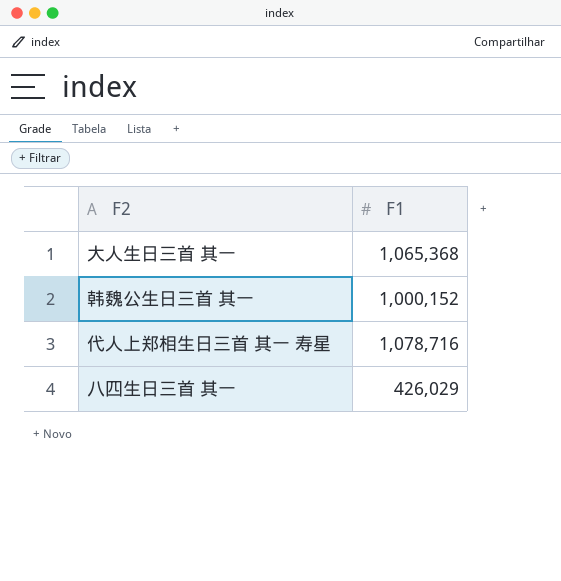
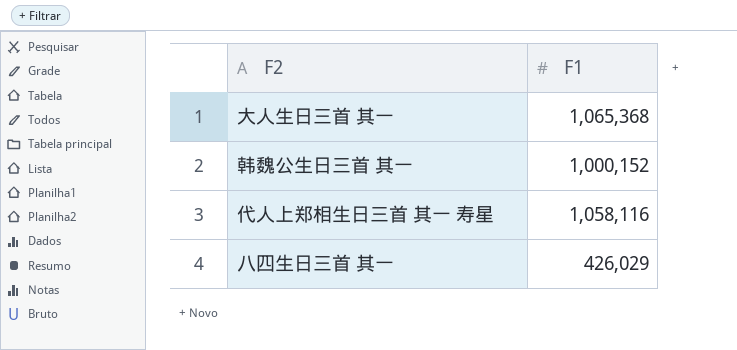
代人上郑相生日三首 其一 寿星 | F1: 1,078,716 -> 1,058,116

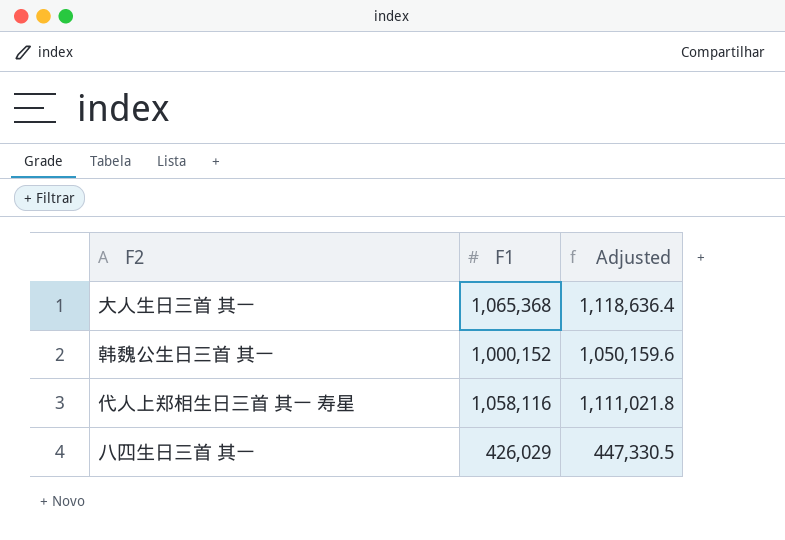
column Adjusted | formula: none -> [F1] * 1.05

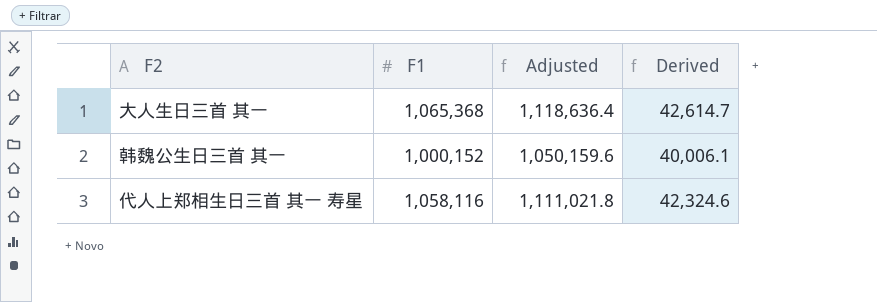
column Derived | formula: none -> [F1] * 0.04
row 八四生日三首 其一: 426,029 | 447,330.5 -> none

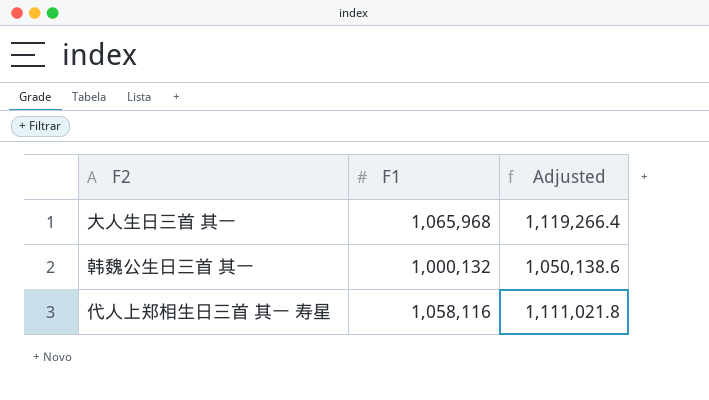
column Derived | formula: [F1] * 0.04 -> none
大人生日三首 其一 | F1: 1,065,368 -> 1,065,968
大人生日三首 其一 | Adjusted: 1,118,636.4 -> 1,119,266.4
韩魏公生日三首 其一 | F1: 1,000,152 -> 1,000,132
韩魏公生日三首 其一 | Adjusted: 1,050,159.6 -> 1,050,138.6

